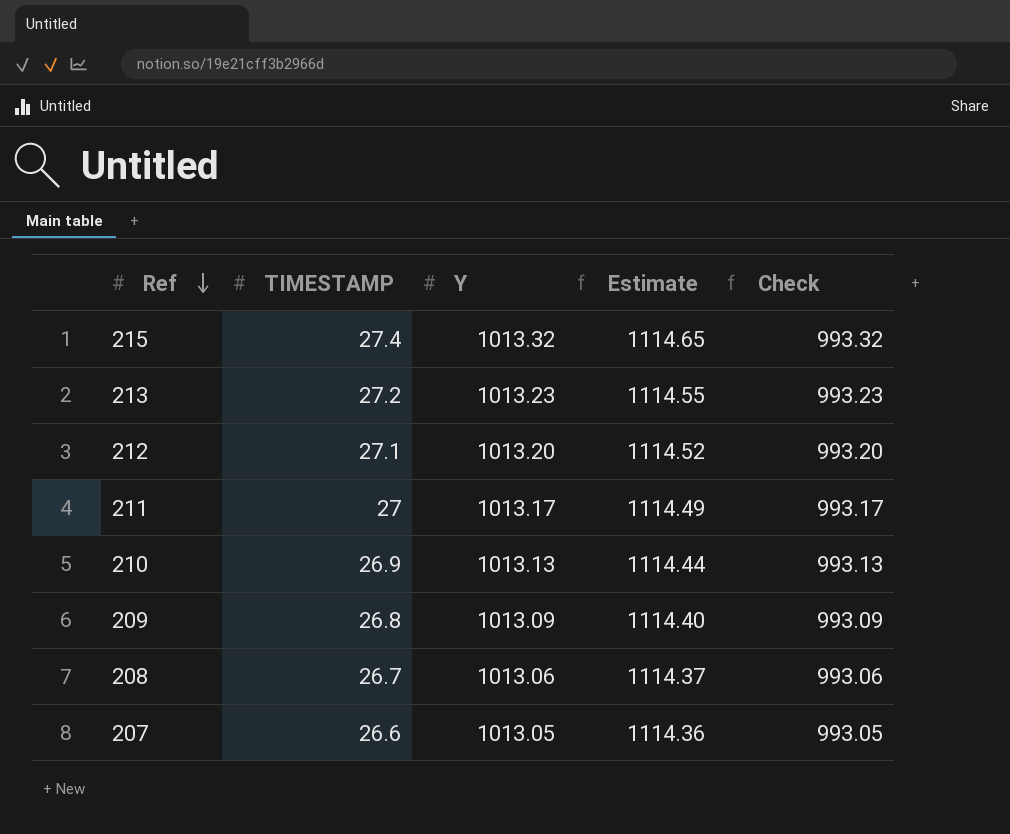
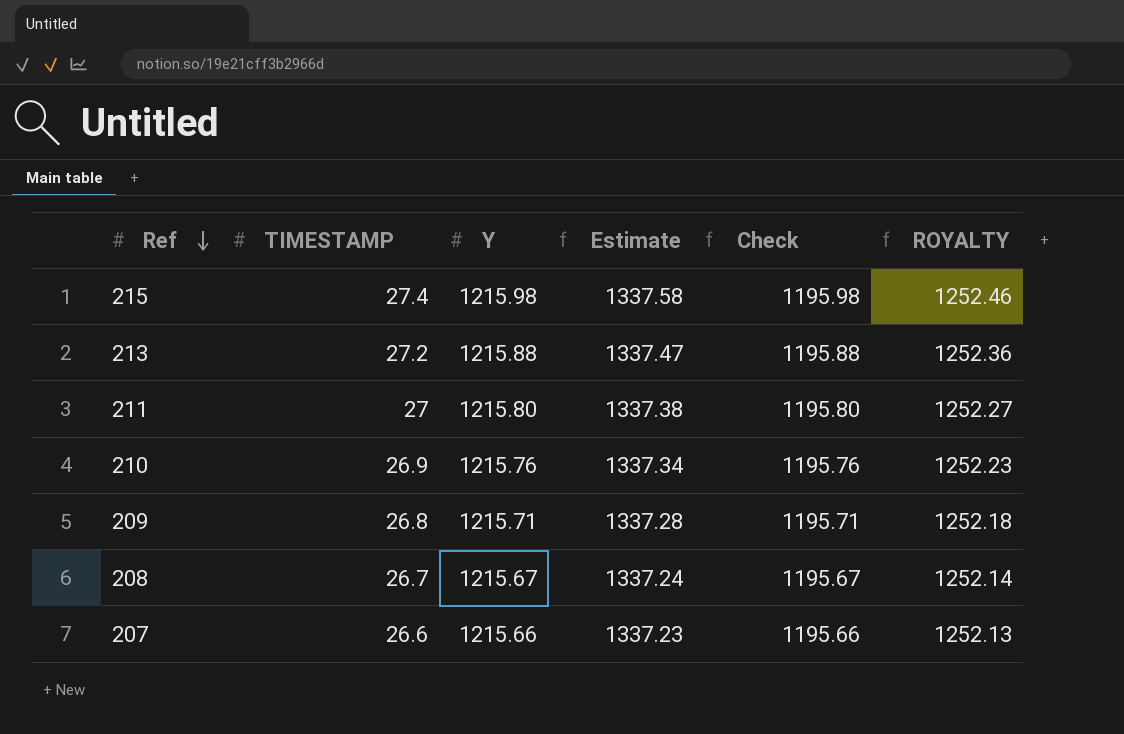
column ROYALTY | formula: none -> [Y] * 1.03
row 212: 27.1 | 1013.20 | 1114.52 | 993.20 -> none
215 | Y: 1013.32 -> 1215.98
215 | Estimate: 1114.65 -> 1337.58
215 | Check: 993.32 -> 1195.98
213 | Y: 1013.23 -> 1215.88
213 | Estimate: 1114.55 -> 1337.47
213 | Check: 993.23 -> 1195.88
211 | Y: 1013.17 -> 1215.80
211 | Estimate: 1114.49 -> 1337.38
211 | Check: 993.17 -> 1195.80
210 | Y: 1013.13 -> 1215.76
210 | Estimate: 1114.44 -> 1337.34
210 | Check: 993.13 -> 1195.76
209 | Y: 1013.09 -> 1215.71
209 | Estimate: 1114.40 -> 1337.28
209 | Check: 993.09 -> 1195.71
208 | Y: 1013.06 -> 1215.67
208 | Estimate: 1114.37 -> 1337.24
208 | Check: 993.06 -> 1195.67
207 | Y: 1013.05 -> 1215.66
207 | Estimate: 1114.36 -> 1337.23
207 | Check: 993.05 -> 1195.66

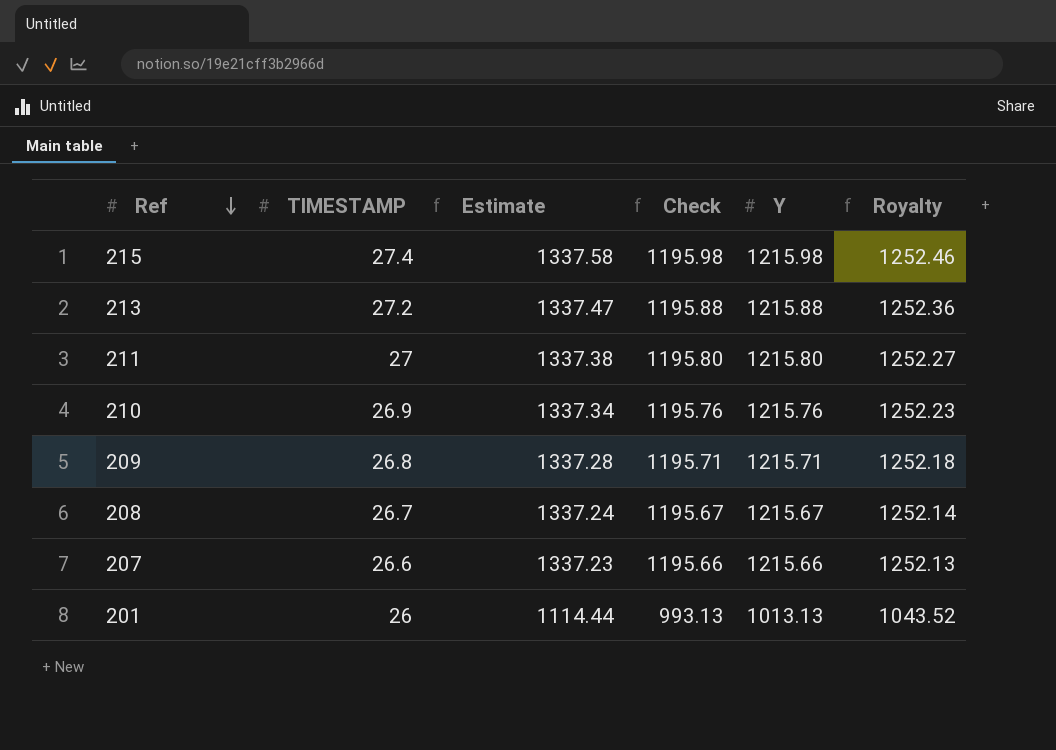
column Y | position: 3 -> 5
column name: ROYALTY -> Royalty
row 201: none -> 26 | 1114.44 | 993.13 | 1013.13 | 1043.52

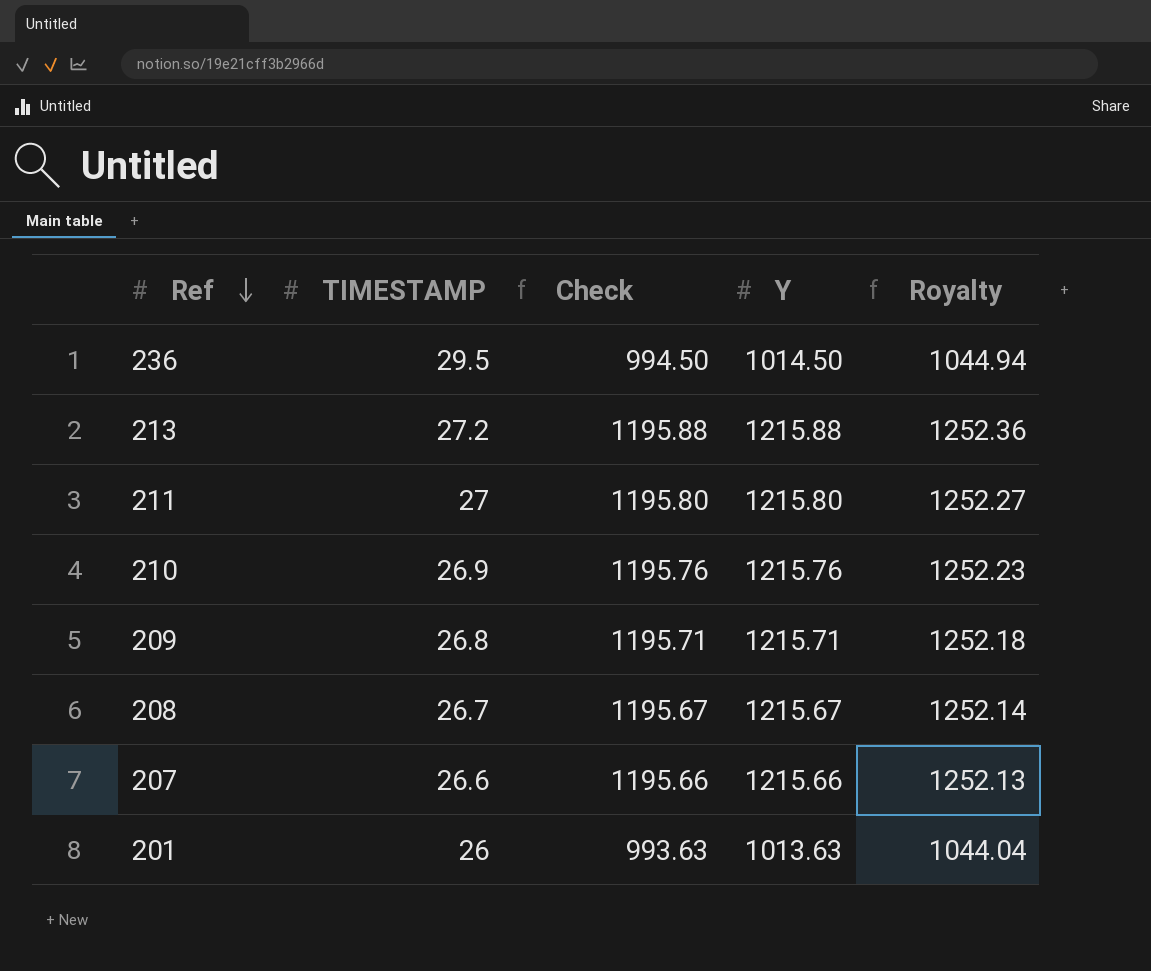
column Estimate | formula: [Y] * 1.1 -> none
row 215: 27.4 | 1337.58 | 1195.98 | 1215.98 | 1252.46 -> none
row 236: none -> 29.5 | 994.50 | 1014.50 | 1044.94
201 | Check: 993.13 -> 993.63
201 | Y: 1013.13 -> 1013.63
201 | Royalty: 1043.52 -> 1044.04

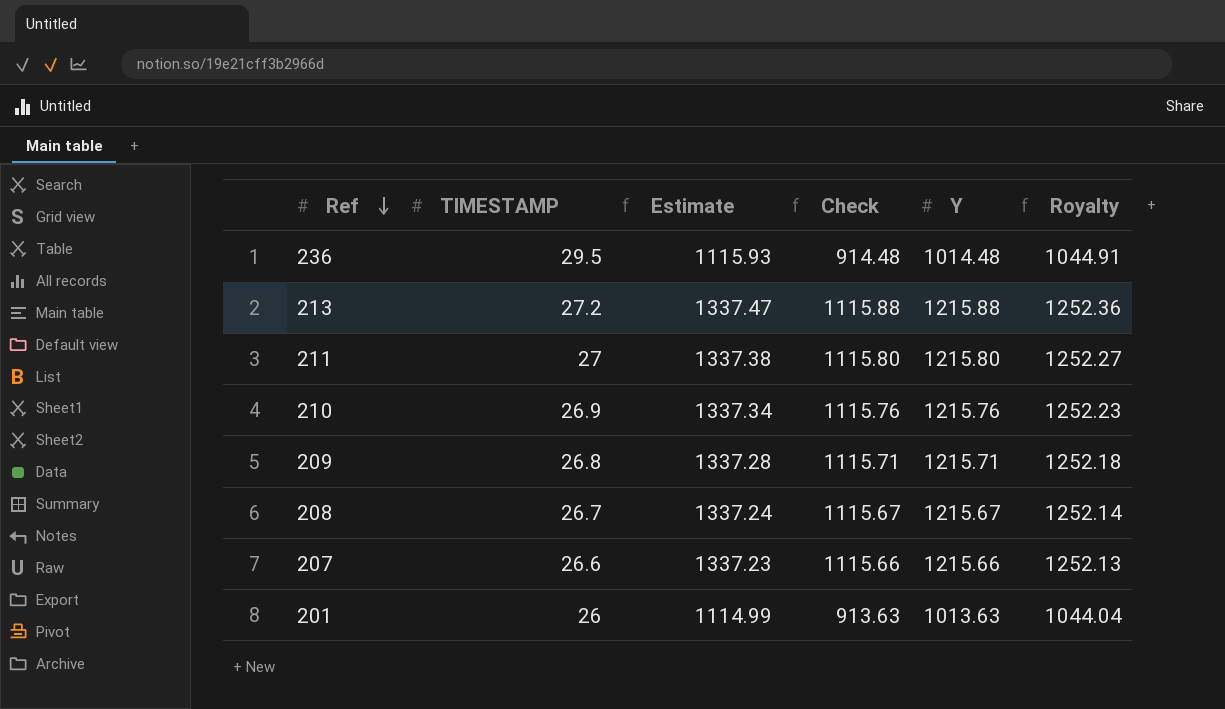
column Estimate | formula: none -> [Y] * 1.1
column Check | formula: [Y] - 20 -> [Y] - 100
236 | Y: 1014.50 -> 1014.48
236 | Royalty: 1044.94 -> 1044.91

